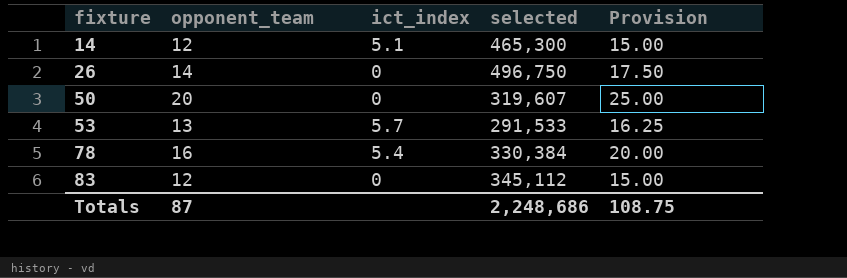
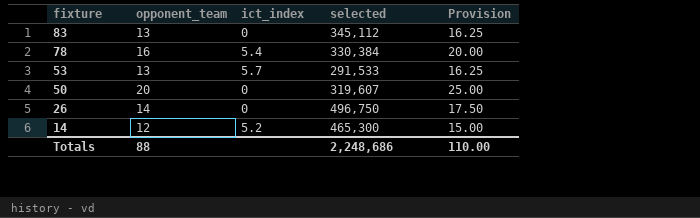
row order: fixture ascending -> fixture descending
83 | opponent_team: 12 -> 13
83 | Provision: 15.00 -> 16.25
14 | ict_index: 5.1 -> 5.2
Totals | opponent_team: 87 -> 88
Totals | Provision: 108.75 -> 110.00

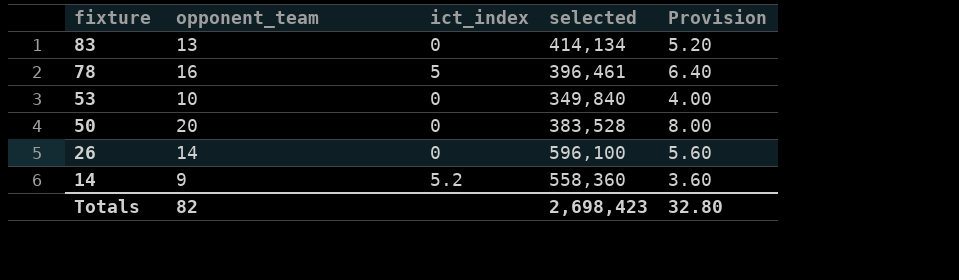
column Provision | formula: [opponent_team] * 1.25 -> [opponent_team] * 0.4
83 | selected: 345,112 -> 414,134
78 | ict_index: 5.4 -> 5
78 | selected: 330,384 -> 396,461
53 | opponent_team: 13 -> 10
53 | ict_index: 5.7 -> 0
53 | selected: 291,533 -> 349,840
50 | selected: 319,607 -> 383,528
26 | selected: 496,750 -> 596,100
14 | opponent_team: 12 -> 9
14 | selected: 465,300 -> 558,360
Totals | opponent_team: 88 -> 82
Totals | selected: 2,248,686 -> 2,698,423
Totals | Provision: 110.00 -> 32.80

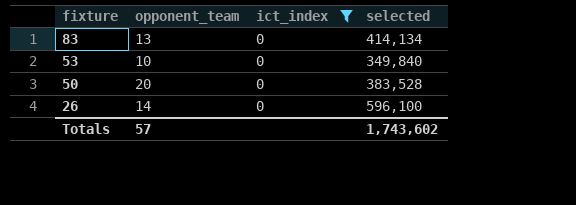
filter: none -> ict_index = 0
column Provision | formula: [opponent_team] * 0.4 -> none
Totals | opponent_team: 82 -> 57
Totals | selected: 2,698,423 -> 1,743,602

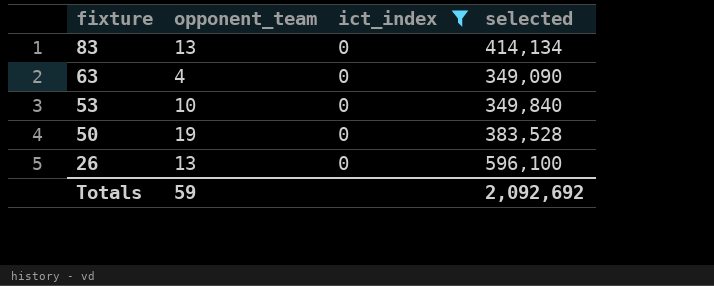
row 63: none -> 4 | 0 | 349,090
50 | opponent_team: 20 -> 19
26 | opponent_team: 14 -> 13
Totals | opponent_team: 57 -> 59
Totals | selected: 1,743,602 -> 2,092,692

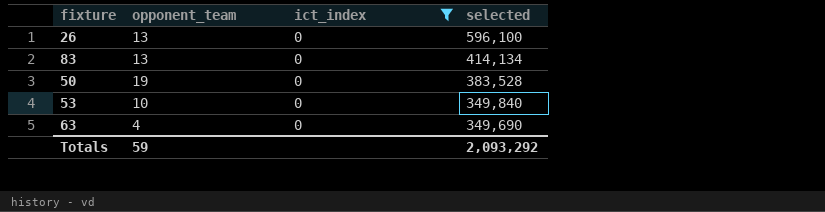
row order: fixture descending -> selected descending
63 | selected: 349,090 -> 349,690
Totals | selected: 2,092,692 -> 2,093,292

